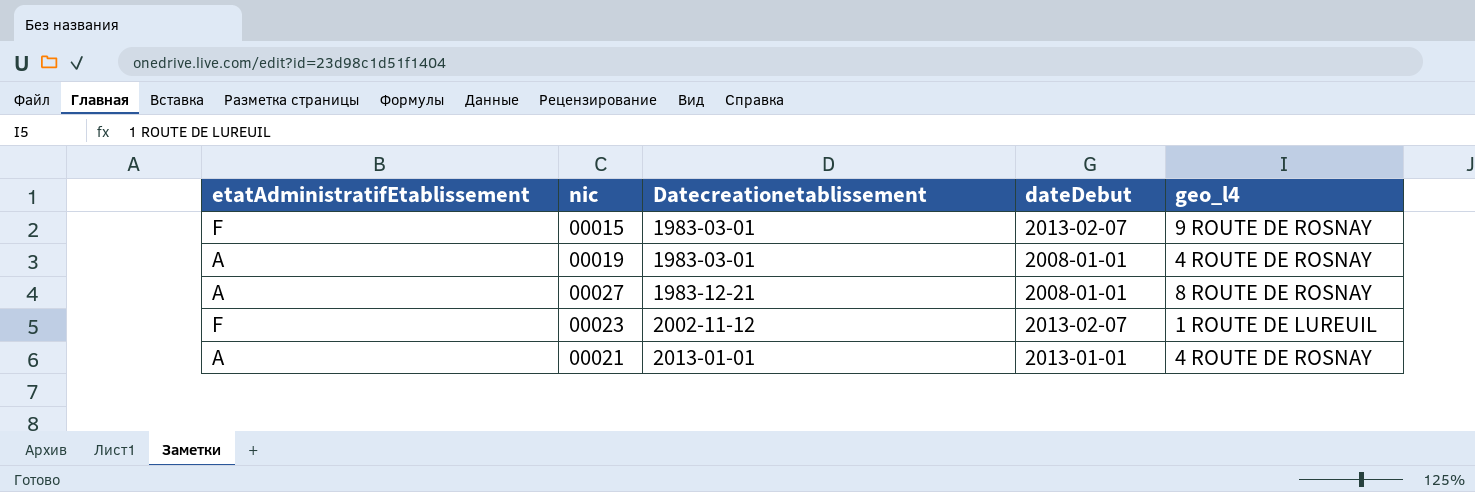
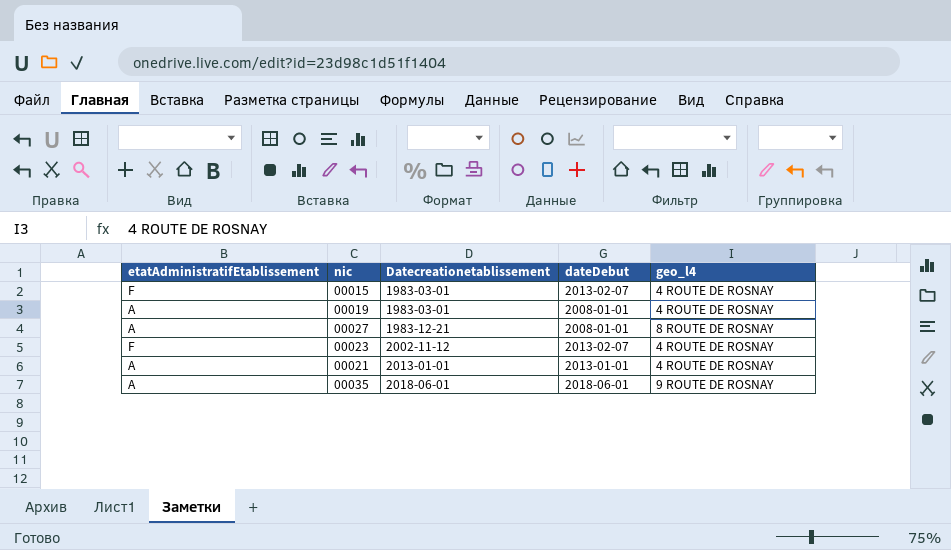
00015 | geo_l4: 9 ROUTE DE ROSNAY -> 4 ROUTE DE ROSNAY
00023 | geo_l4: 1 ROUTE DE LUREUIL -> 4 ROUTE DE ROSNAY
row 00035: none -> A | 2018-06-01 | 2018-06-01 | 9 ROUTE DE ROSNAY

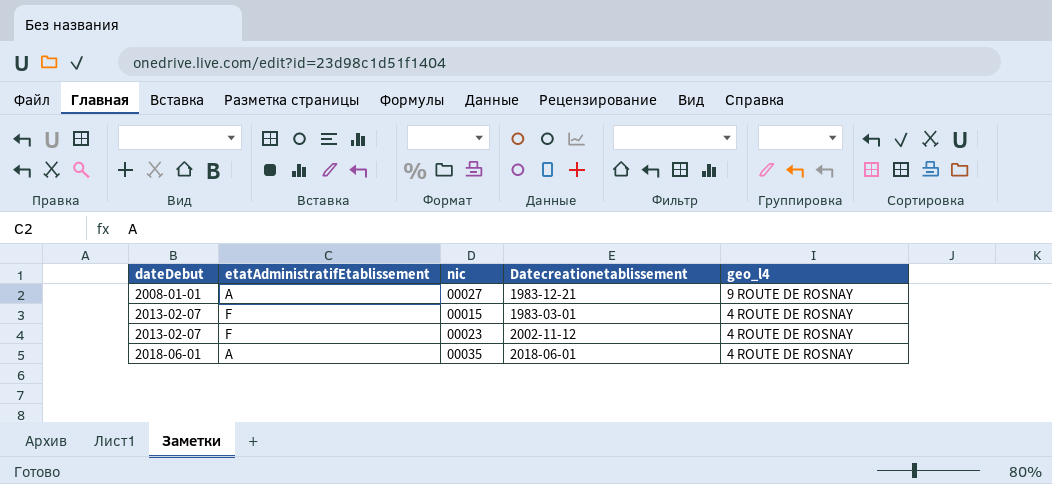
row order: Datecreationetablissement ascending -> dateDebut ascending
column dateDebut | position: 4 -> 1
row 00019: A | 1983-03-01 | 2008-01-01 | 4 ROUTE DE ROSNAY -> none
row 00021: A | 2013-01-01 | 2013-01-01 | 4 ROUTE DE ROSNAY -> none
00027 | geo_l4: 8 ROUTE DE ROSNAY -> 9 ROUTE DE ROSNAY
00035 | geo_l4: 9 ROUTE DE ROSNAY -> 4 ROUTE DE ROSNAY

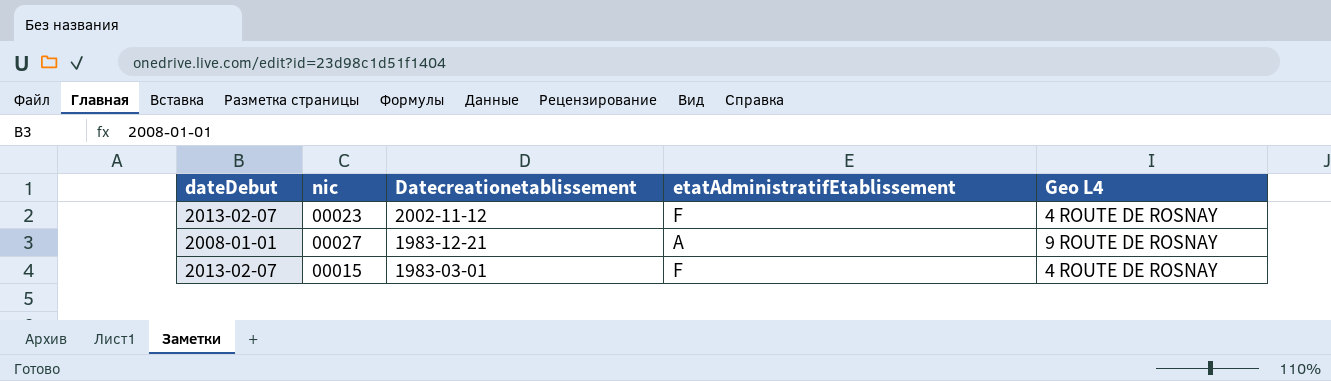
row order: dateDebut ascending -> Datecreationetablissement descending
column etatAdministratifEtablissement | position: 2 -> 4
column name: geo_l4 -> Geo L4
row 00035: 2018-06-01 | A | 2018-06-01 | 4 ROUTE DE ROSNAY -> none

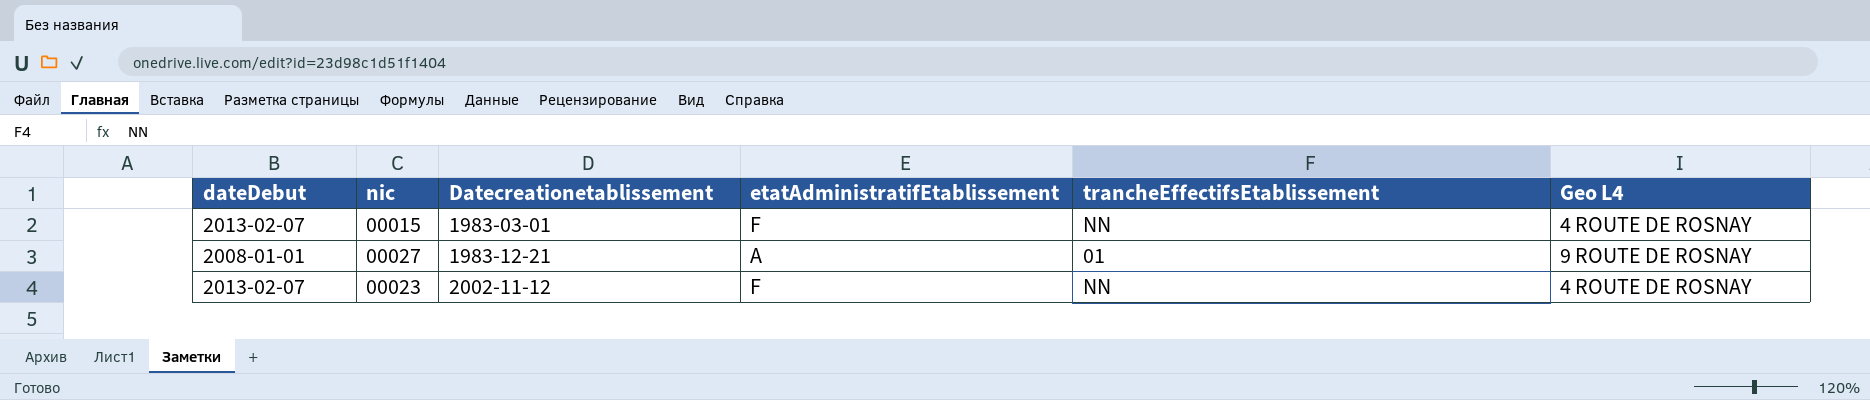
row order: Datecreationetablissement descending -> Datecreationetablissement ascending
column trancheEffectifsEtablissement | position: none -> 5

